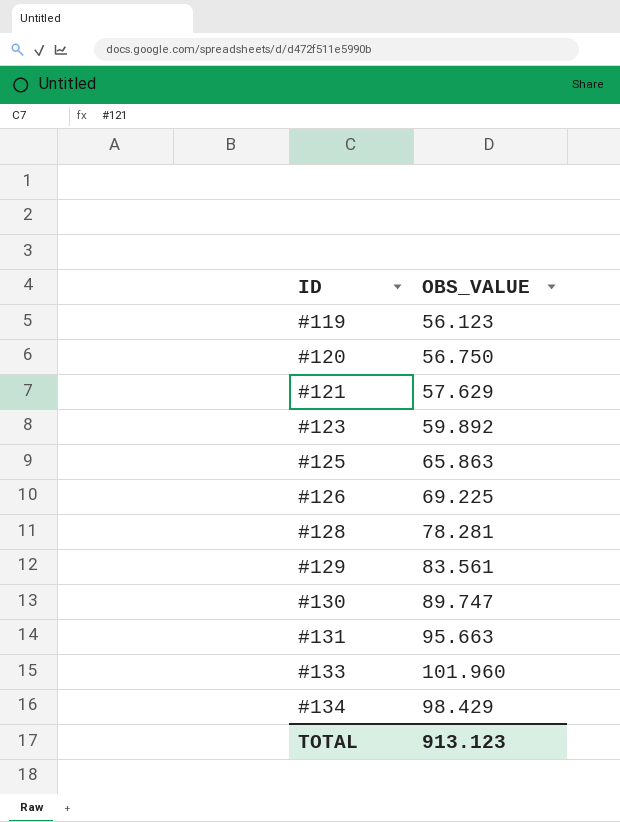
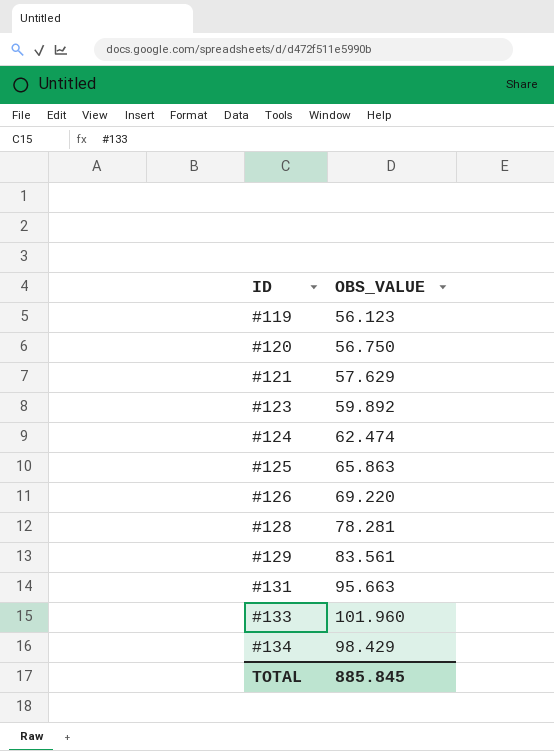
row #130: 89.747 -> none
row #124: none -> 62.474
#126 | OBS_VALUE: 69.225 -> 69.220
TOTAL | OBS_VALUE: 913.123 -> 885.845

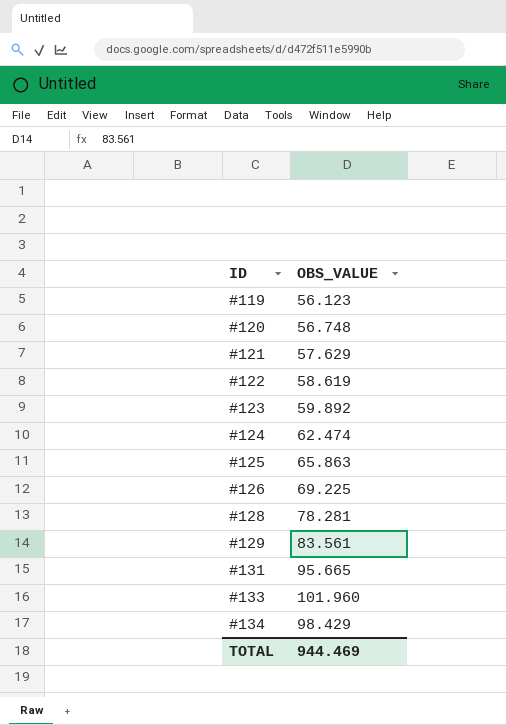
#120 | OBS_VALUE: 56.750 -> 56.748
row #122: none -> 58.619
#126 | OBS_VALUE: 69.220 -> 69.225
#131 | OBS_VALUE: 95.663 -> 95.665
TOTAL | OBS_VALUE: 885.845 -> 944.469

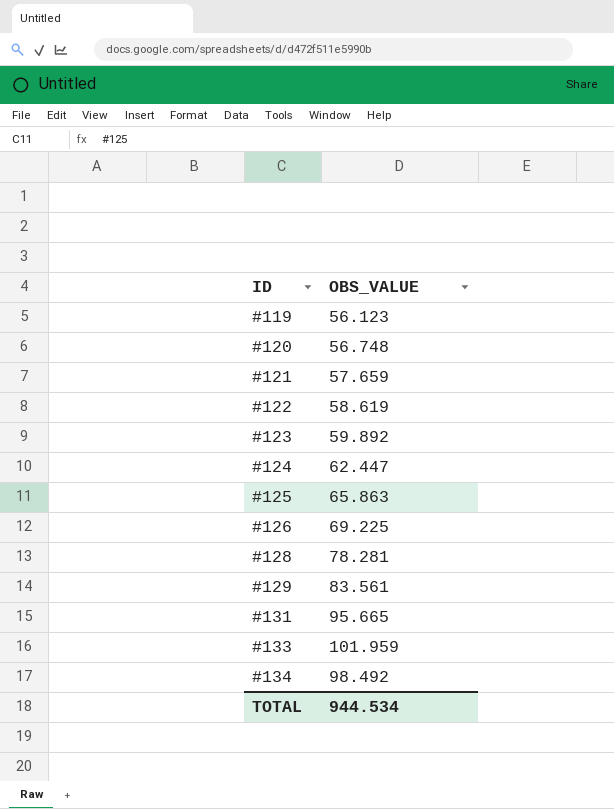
#121 | OBS_VALUE: 57.629 -> 57.659
#124 | OBS_VALUE: 62.474 -> 62.447
#133 | OBS_VALUE: 101.960 -> 101.959
#134 | OBS_VALUE: 98.429 -> 98.492
TOTAL | OBS_VALUE: 944.469 -> 944.534

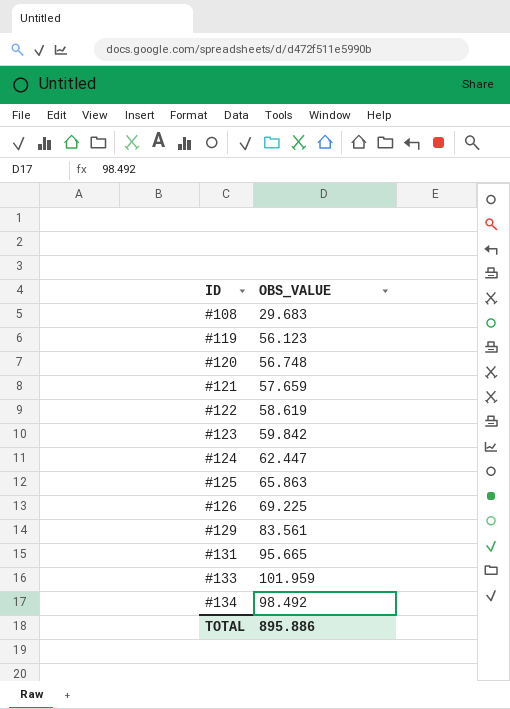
row #128: 78.281 -> none
row #108: none -> 29.683
#123 | OBS_VALUE: 59.892 -> 59.842
TOTAL | OBS_VALUE: 944.534 -> 895.886

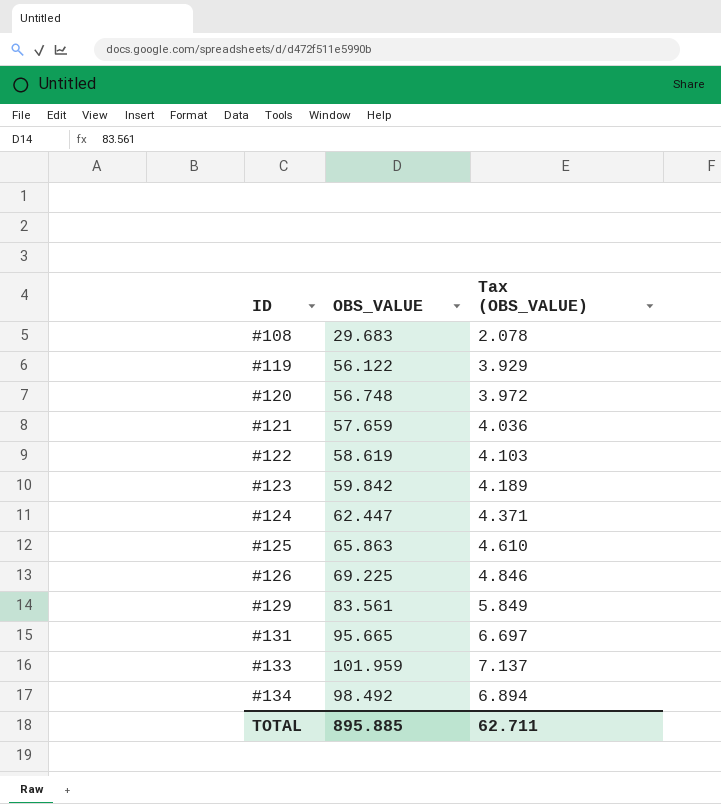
column Tax (OBS_VALUE) | formula: none -> [OBS_VALUE] * 0.07
#119 | OBS_VALUE: 56.123 -> 56.122
TOTAL | OBS_VALUE: 895.886 -> 895.885

